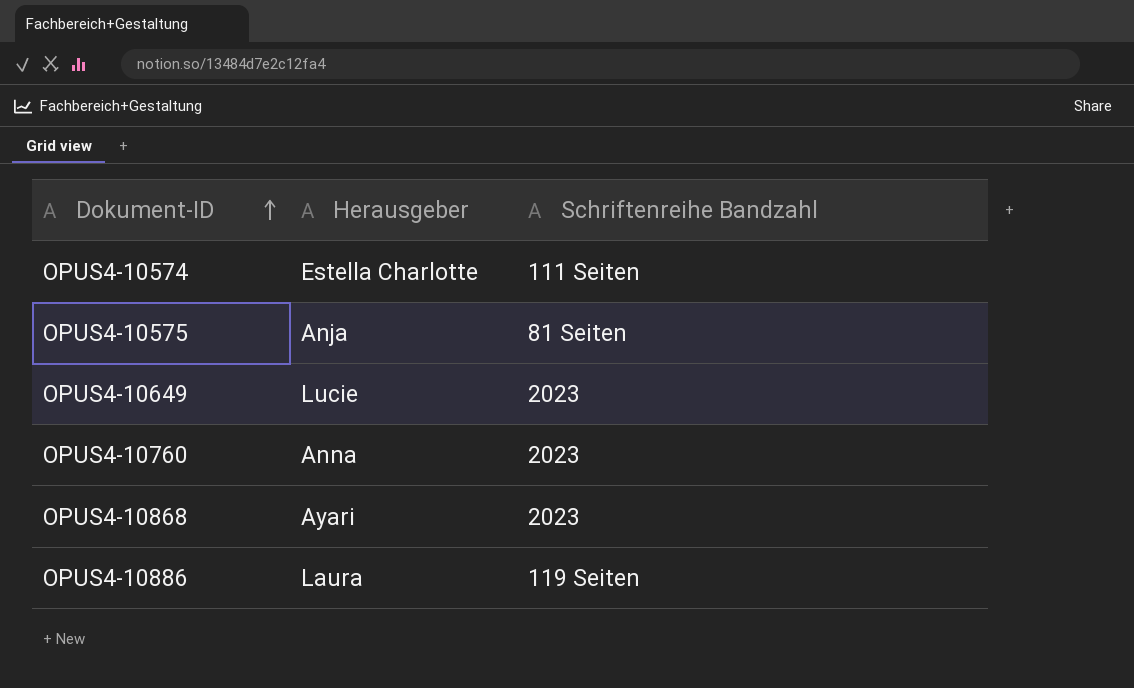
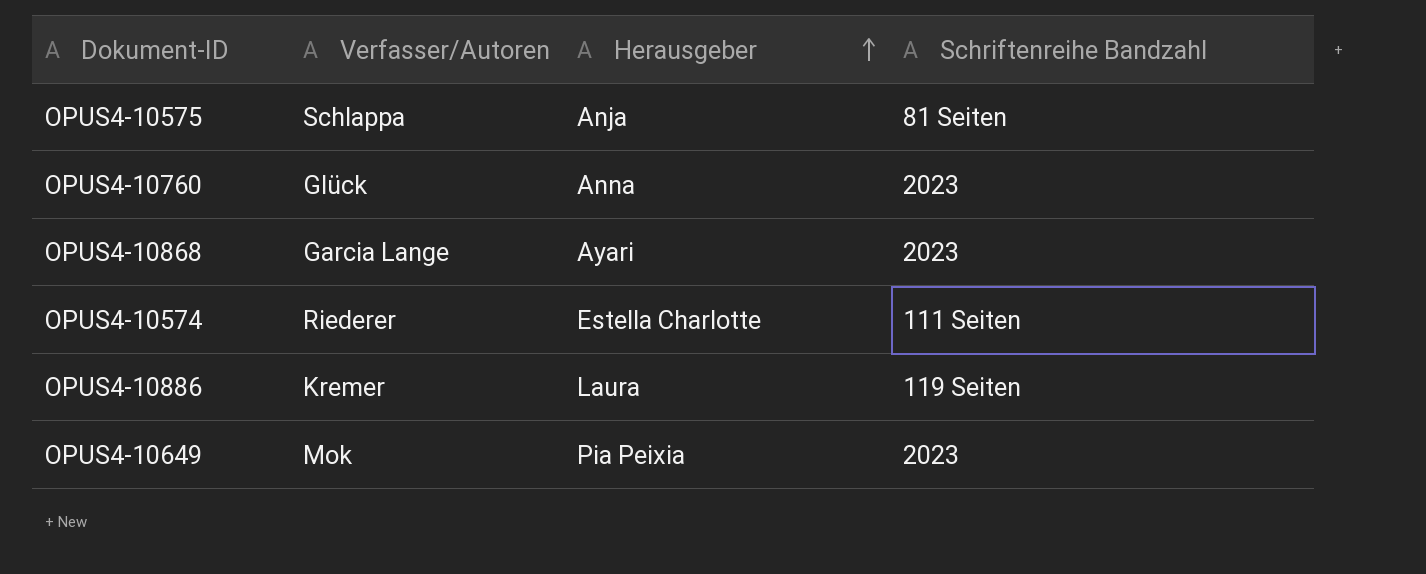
row order: Dokument-ID ascending -> Herausgeber ascending
column Verfasser/Autoren | position: none -> 2
OPUS4-10649 | Herausgeber: Lucie -> Pia Peixia

